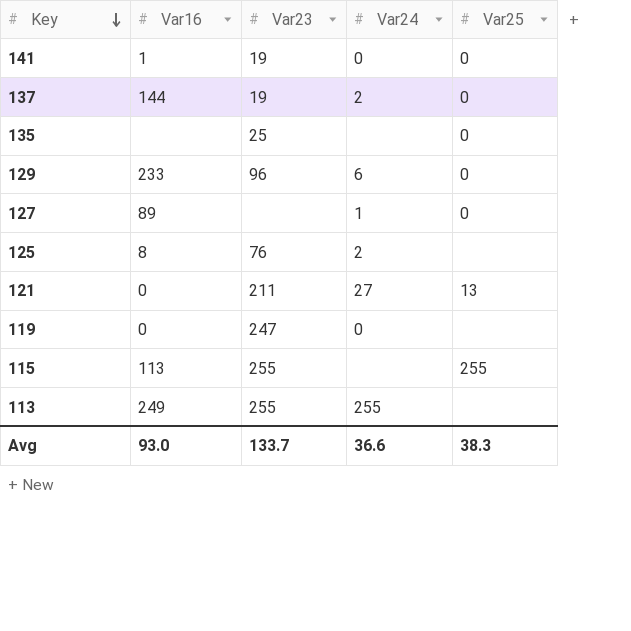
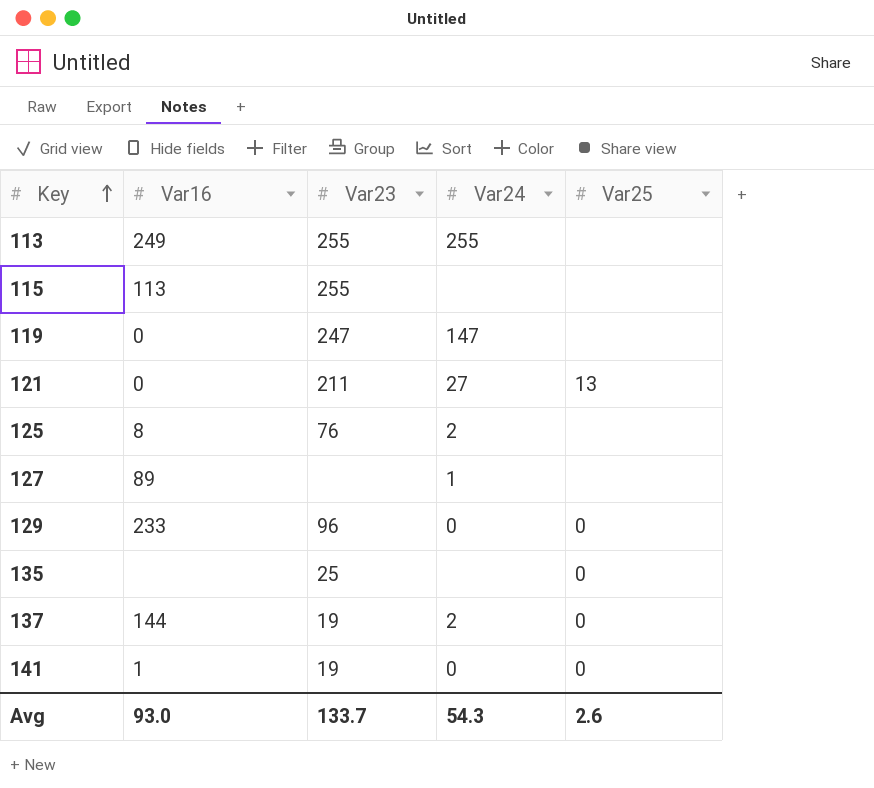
row order: Key descending -> Key ascending
115 | Var25: 255 -> none
119 | Var24: 0 -> 147
127 | Var25: 0 -> none
129 | Var24: 6 -> 0
Avg | Var24: 36.6 -> 54.3
Avg | Var25: 38.3 -> 2.6

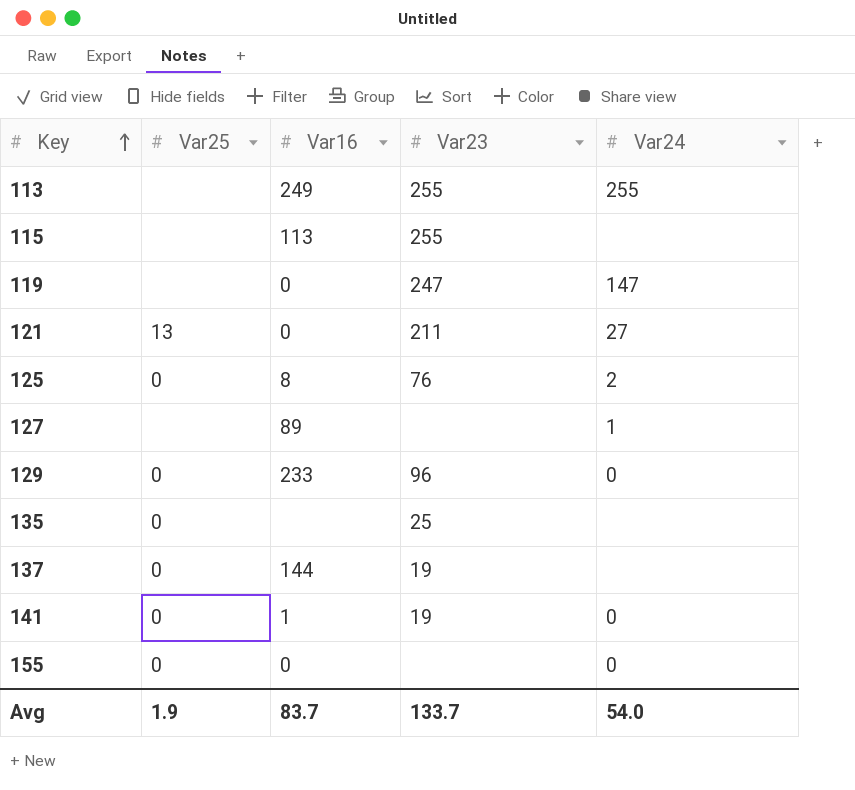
column Var25 | position: 5 -> 2
125 | Var25: none -> 0
137 | Var24: 2 -> none
row 155: none -> 0 | 0 | none | 0
Avg | Var25: 2.6 -> 1.9
Avg | Var16: 93.0 -> 83.7
Avg | Var24: 54.3 -> 54.0

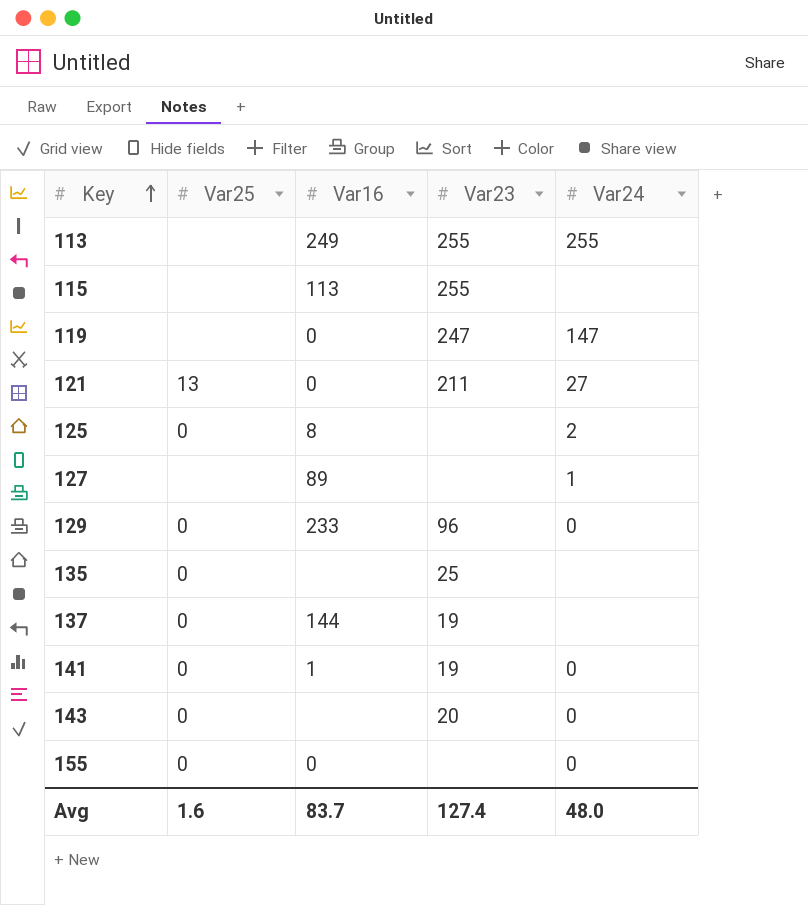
125 | Var23: 76 -> none
row 143: none -> 0 | none | 20 | 0
Avg | Var25: 1.9 -> 1.6
Avg | Var23: 133.7 -> 127.4
Avg | Var24: 54.0 -> 48.0

